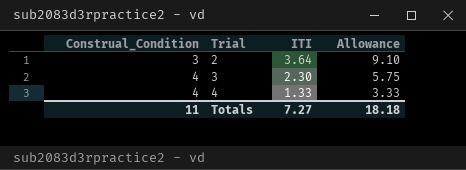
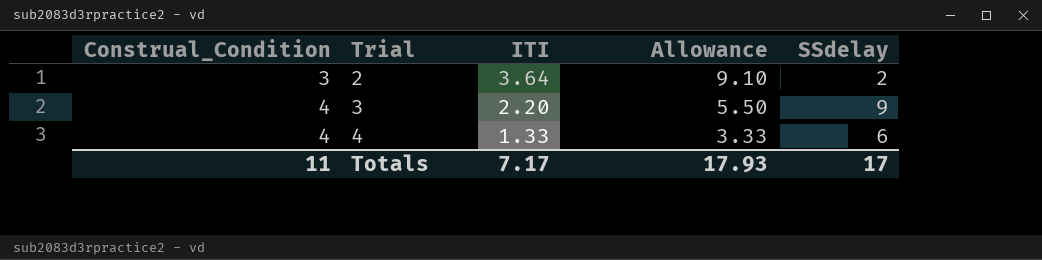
column SSdelay | position: none -> 5
3 | ITI: 2.30 -> 2.20
3 | Allowance: 5.75 -> 5.50
Totals | ITI: 7.27 -> 7.17
Totals | Allowance: 18.18 -> 17.93

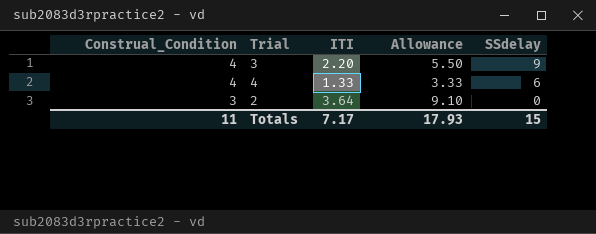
row order: Construal_Condition ascending -> Construal_Condition descending
2 | SSdelay: 2 -> 0
Totals | SSdelay: 17 -> 15

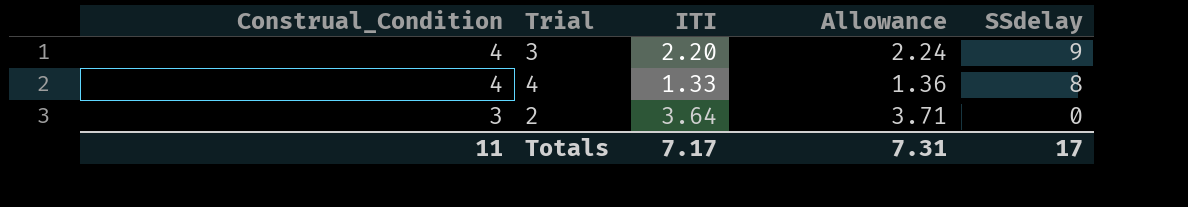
column Allowance | formula: [ITI] * 2.5 -> [ITI] * 1.02
4 | SSdelay: 6 -> 8
Totals | Allowance: 17.93 -> 7.31
Totals | SSdelay: 15 -> 17

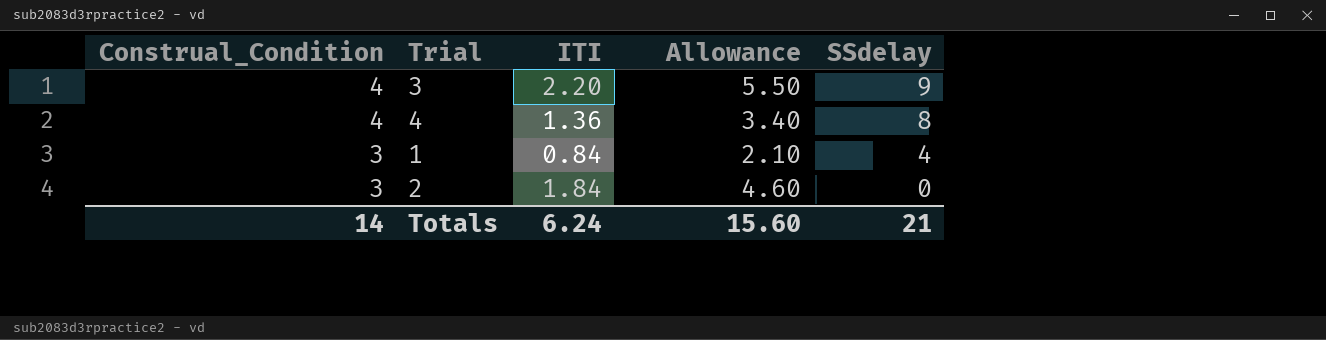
column Allowance | formula: [ITI] * 1.02 -> [ITI] * 2.5
4 | ITI: 1.33 -> 1.36
row 1: none -> 3 | 0.84 | 2.10 | 4
2 | ITI: 3.64 -> 1.84
Totals | Construal_Condition: 11 -> 14
Totals | ITI: 7.17 -> 6.24
Totals | Allowance: 7.31 -> 15.60
Totals | SSdelay: 17 -> 21

